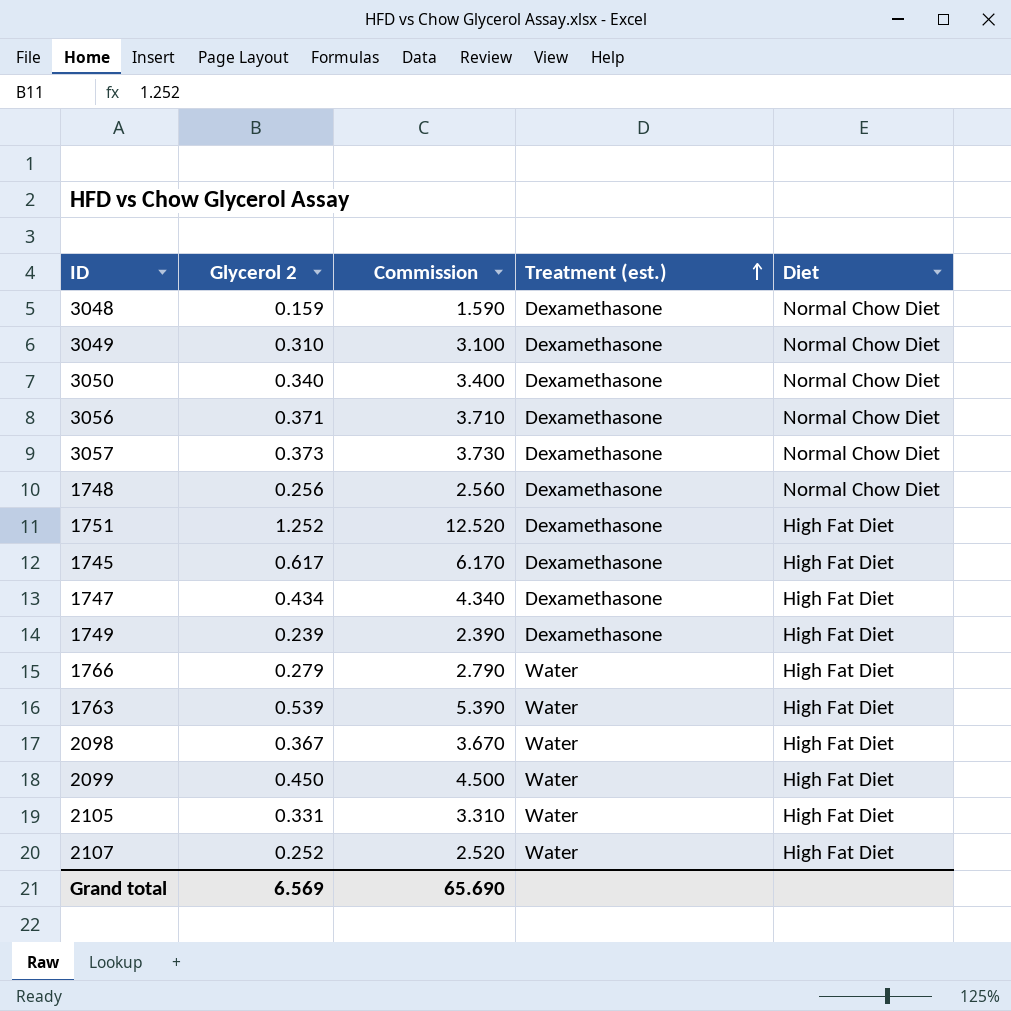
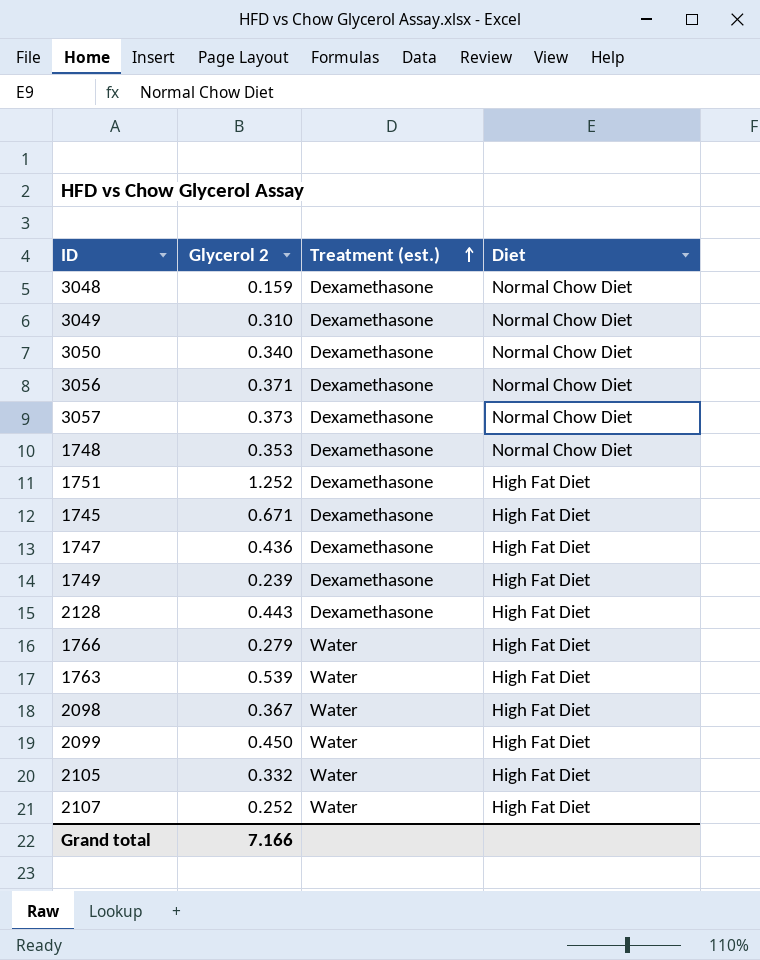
column Commission | formula: [Glycerol 2] * 10 -> none
1748 | Glycerol 2: 0.256 -> 0.353
1745 | Glycerol 2: 0.617 -> 0.671
1747 | Glycerol 2: 0.434 -> 0.436
row 2128: none -> 0.443 | Dexamethasone | High Fat Diet
2105 | Glycerol 2: 0.331 -> 0.332
Grand total | Glycerol 2: 6.569 -> 7.166

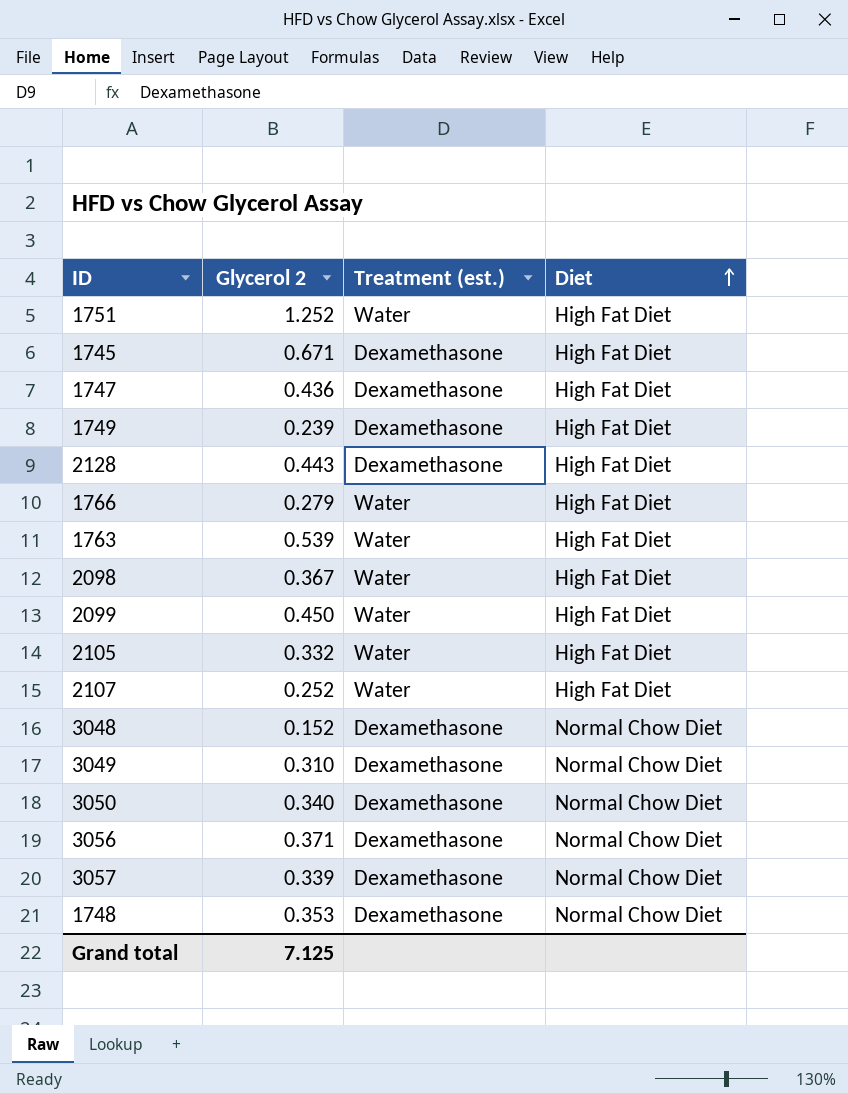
row order: Treatment (est.) ascending -> Diet ascending
1751 | Treatment (est.): Dexamethasone -> Water
3048 | Glycerol 2: 0.159 -> 0.152
3057 | Glycerol 2: 0.373 -> 0.339
Grand total | Glycerol 2: 7.166 -> 7.125

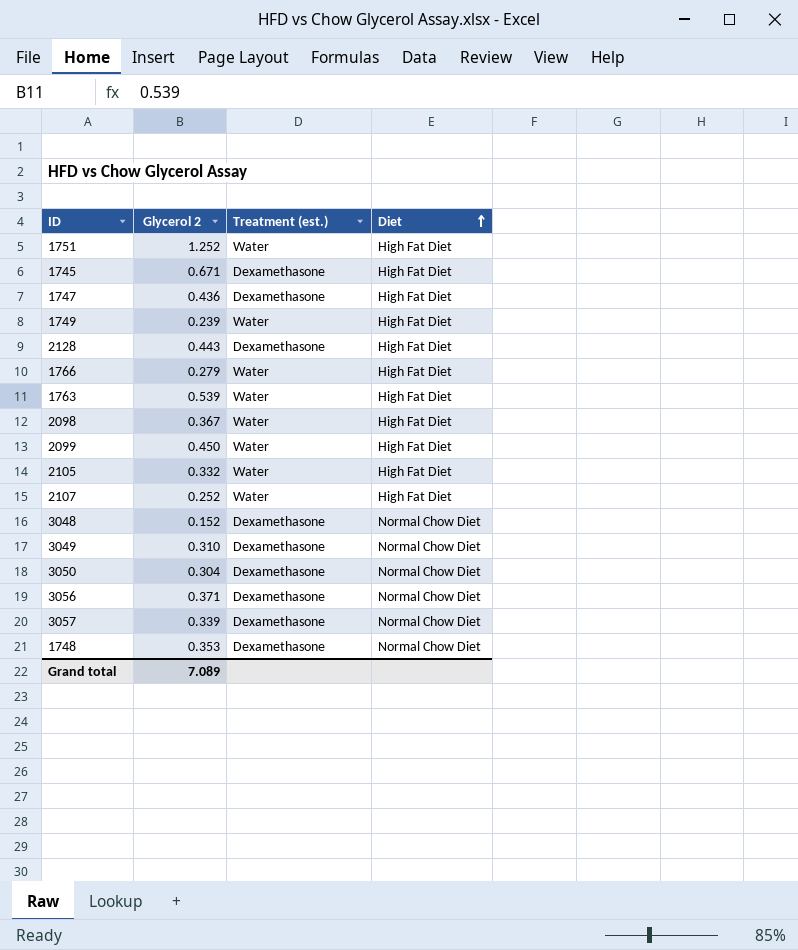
1749 | Treatment (est.): Dexamethasone -> Water
3050 | Glycerol 2: 0.340 -> 0.304
Grand total | Glycerol 2: 7.125 -> 7.089

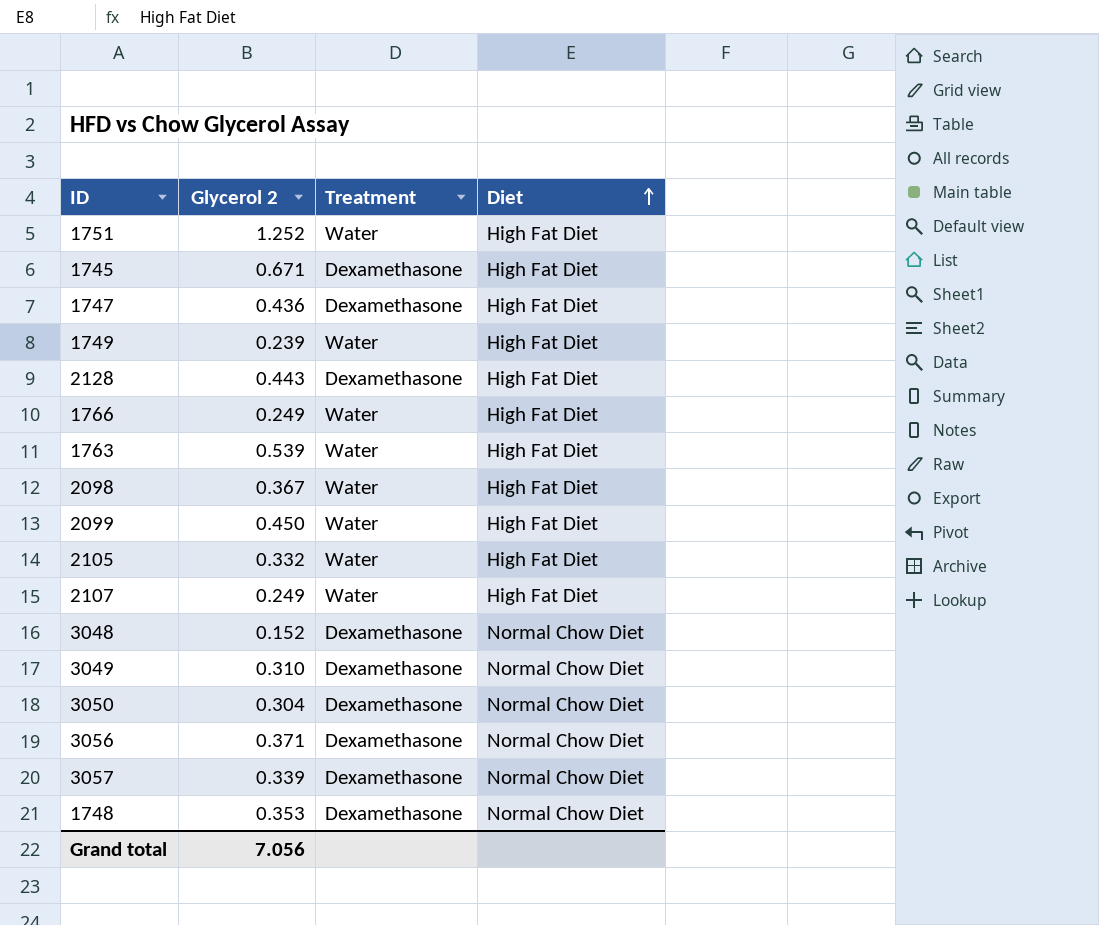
column name: Treatment (est.) -> Treatment
1766 | Glycerol 2: 0.279 -> 0.249
2107 | Glycerol 2: 0.252 -> 0.249
Grand total | Glycerol 2: 7.089 -> 7.056

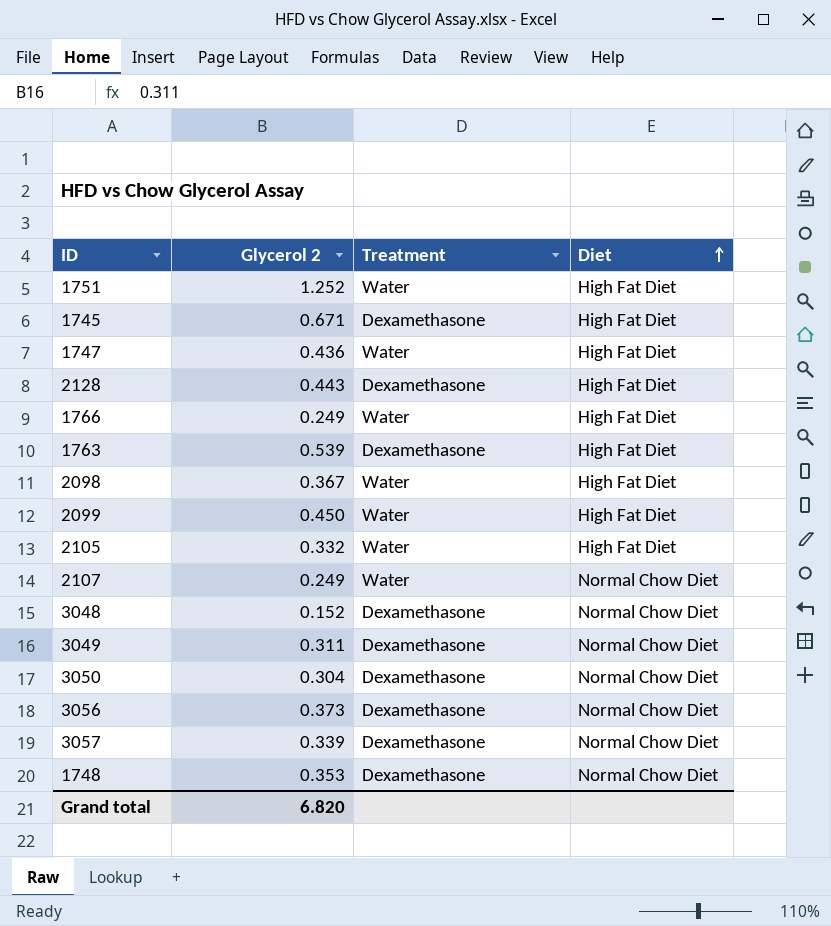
row 1749: 0.239 | Water | High Fat Diet -> none
1747 | Treatment: Dexamethasone -> Water
1763 | Treatment: Water -> Dexamethasone
2107 | Diet: High Fat Diet -> Normal Chow Diet
3049 | Glycerol 2: 0.310 -> 0.311
3056 | Glycerol 2: 0.371 -> 0.373
Grand total | Glycerol 2: 7.056 -> 6.820

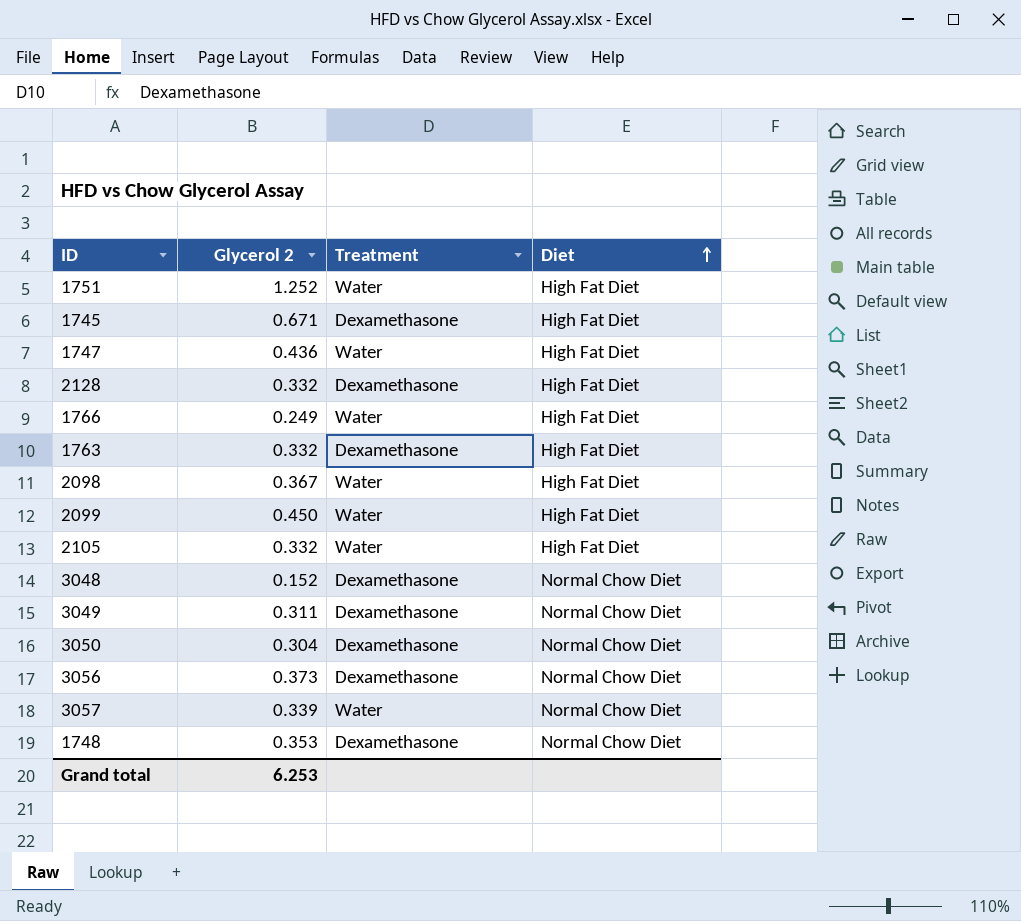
row 2107: 0.249 | Water | Normal Chow Diet -> none
2128 | Glycerol 2: 0.443 -> 0.332
1763 | Glycerol 2: 0.539 -> 0.332
3057 | Treatment: Dexamethasone -> Water
Grand total | Glycerol 2: 6.820 -> 6.253

